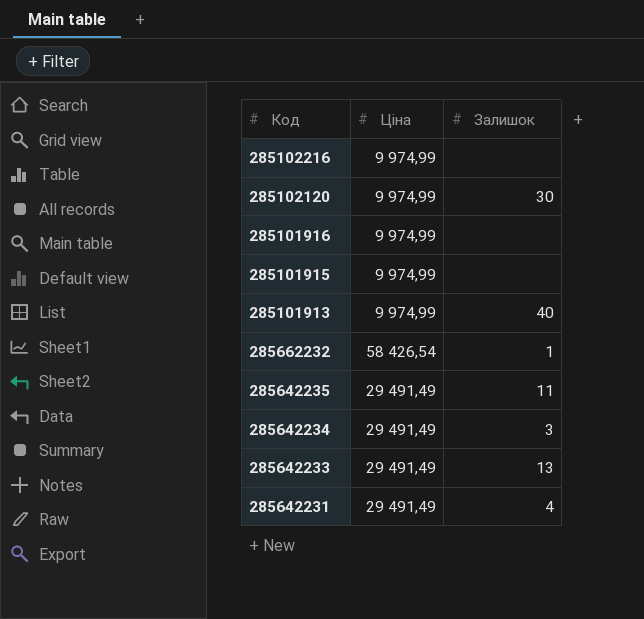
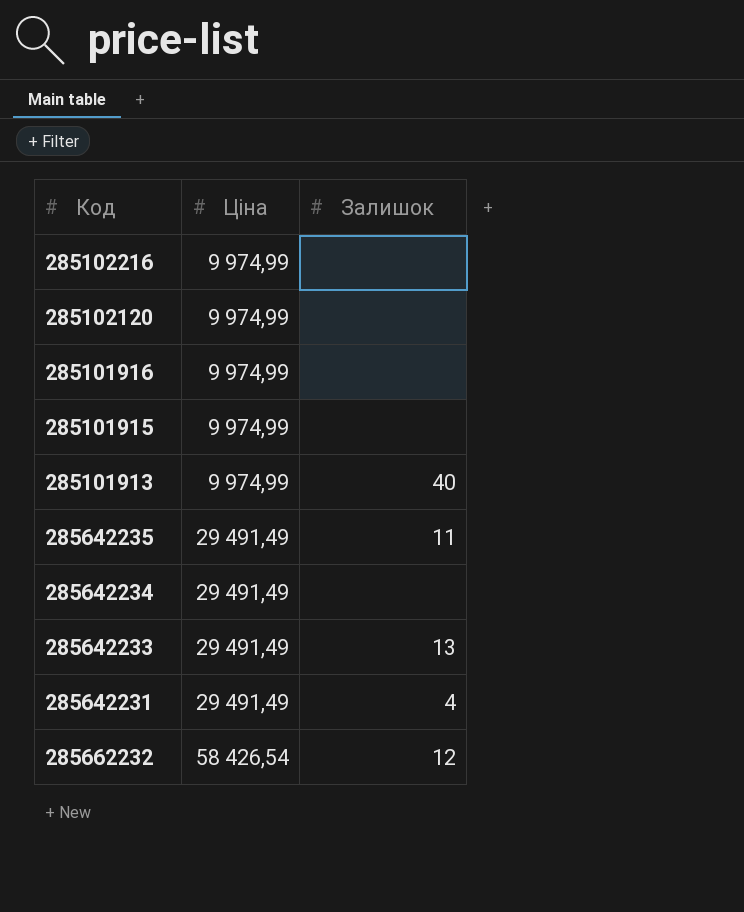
row order: none -> Ціна ascending
285102120 | Залишок: 30 -> none
285642234 | Залишок: 3 -> none
285662232 | Залишок: 1 -> 12

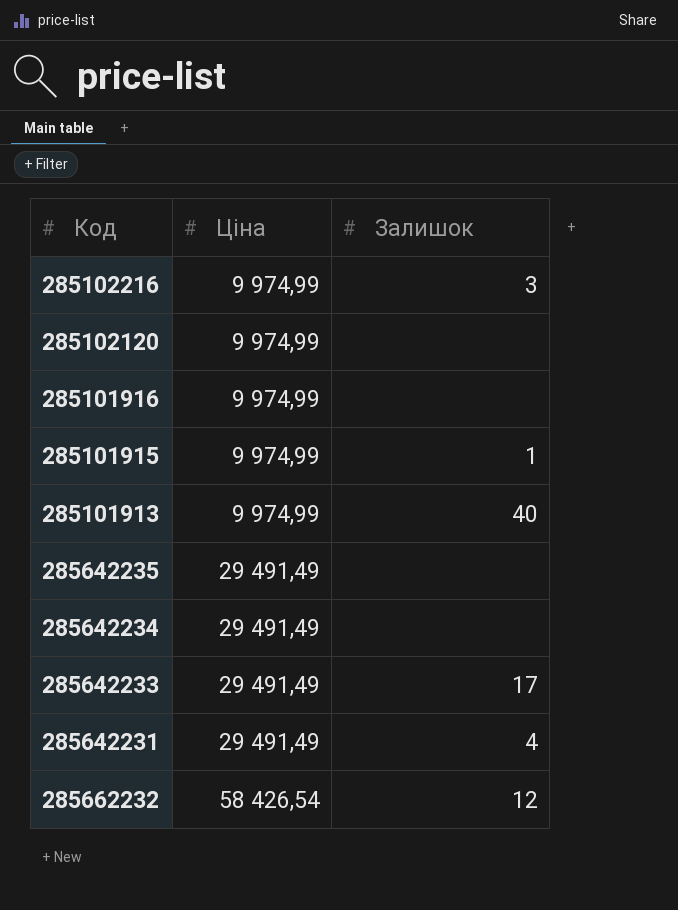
285102216 | Залишок: none -> 3
285101915 | Залишок: none -> 1
285642235 | Залишок: 11 -> none
285642233 | Залишок: 13 -> 17

